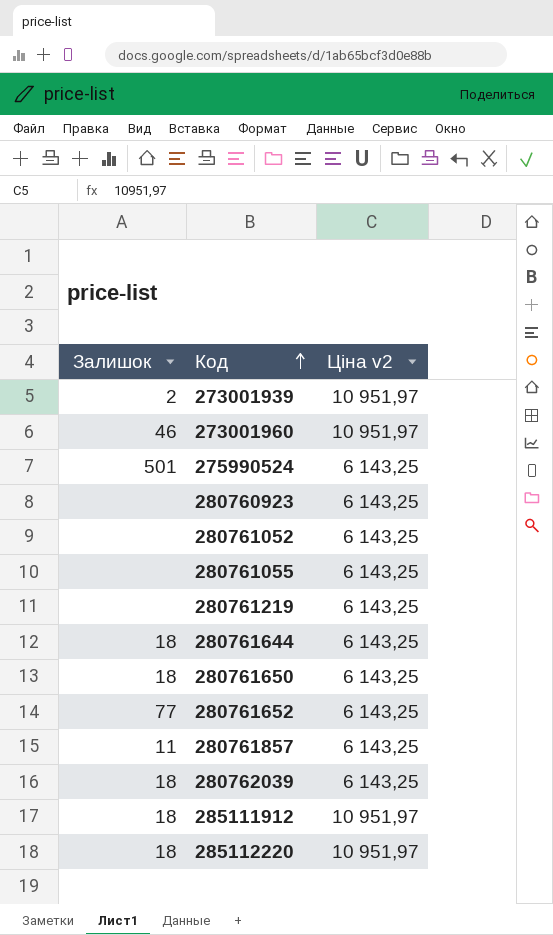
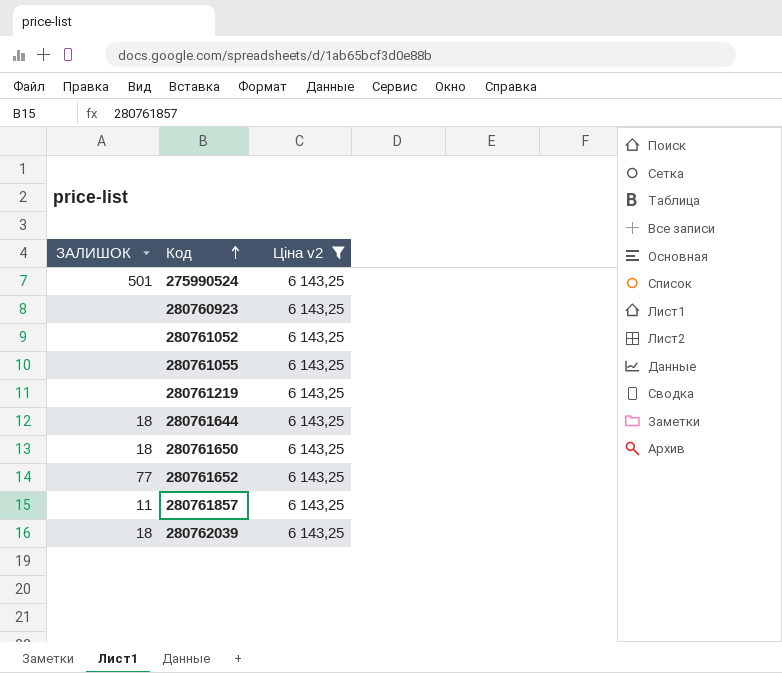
filter: none -> Ціна v2 = 6 143,25
column name: Залишок -> ЗАЛИШОК

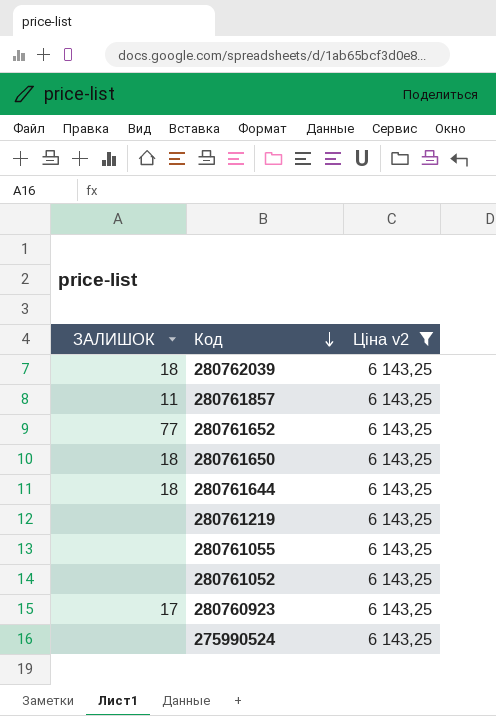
row order: Код ascending -> Код descending
280760923 | ЗАЛИШОК: none -> 17
275990524 | ЗАЛИШОК: 501 -> none

